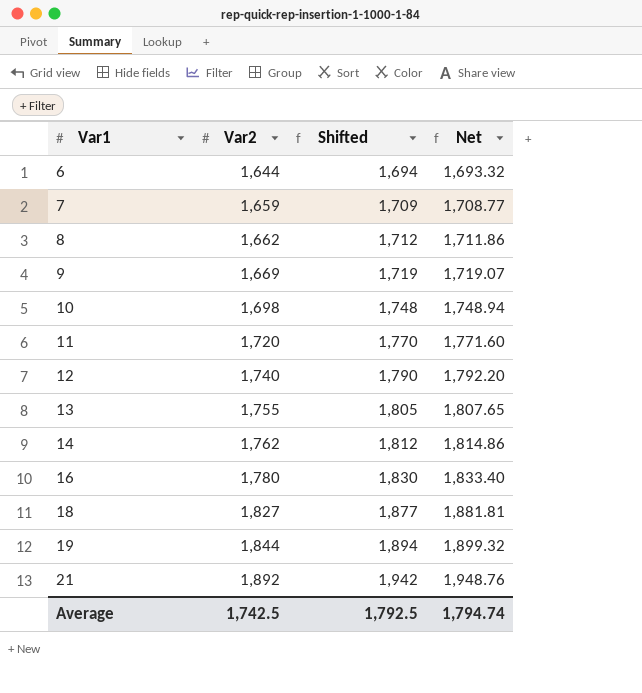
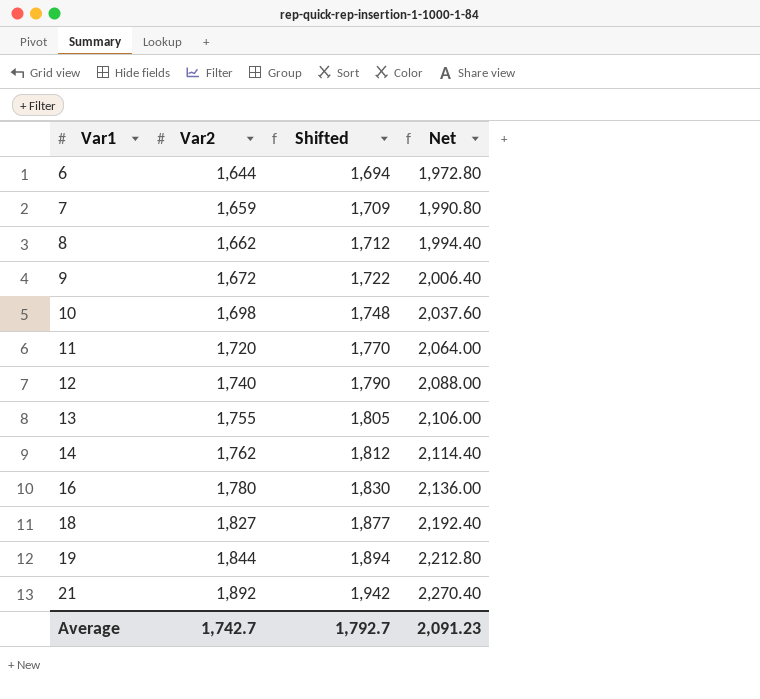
column Net | formula: [Var2] * 1.03 -> [Var2] * 1.2
9 | Var2: 1,669 -> 1,672
9 | Shifted: 1,719 -> 1,722
Average | Var2: 1,742.5 -> 1,742.7
Average | Shifted: 1,792.5 -> 1,792.7
Average | Net: 1,794.74 -> 2,091.23

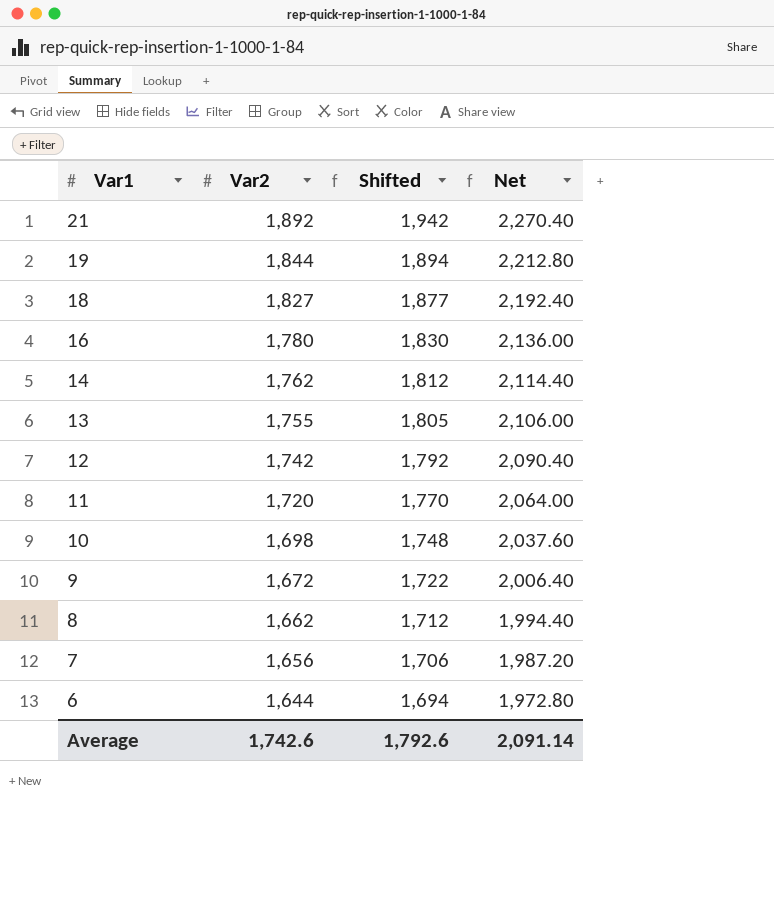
row order: Var1 ascending -> Var1 descending
12 | Var2: 1,740 -> 1,742
12 | Shifted: 1,790 -> 1,792
12 | Net: 2,088.00 -> 2,090.40
7 | Var2: 1,659 -> 1,656
7 | Shifted: 1,709 -> 1,706
7 | Net: 1,990.80 -> 1,987.20
Average | Var2: 1,742.7 -> 1,742.6
Average | Shifted: 1,792.7 -> 1,792.6
Average | Net: 2,091.23 -> 2,091.14

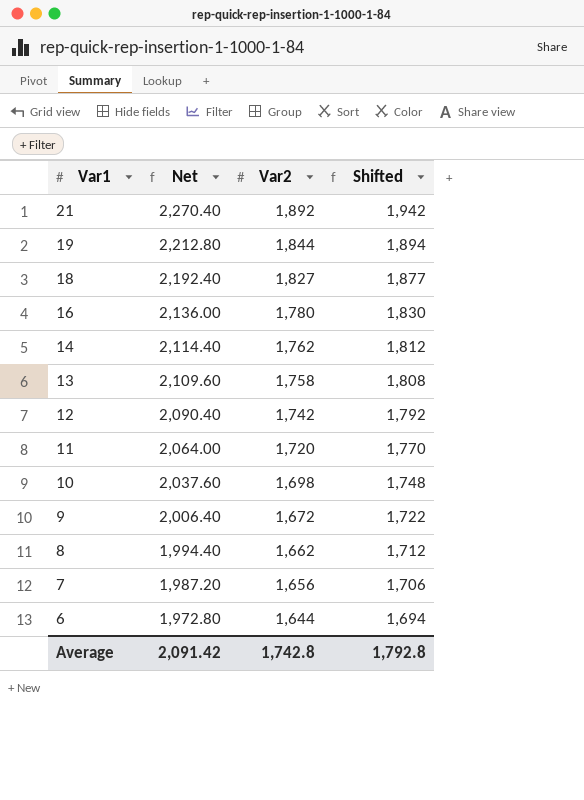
column Net | position: 4 -> 2
13 | Net: 2,106.00 -> 2,109.60
13 | Var2: 1,755 -> 1,758
13 | Shifted: 1,805 -> 1,808
Average | Net: 2,091.14 -> 2,091.42
Average | Var2: 1,742.6 -> 1,742.8
Average | Shifted: 1,792.6 -> 1,792.8

